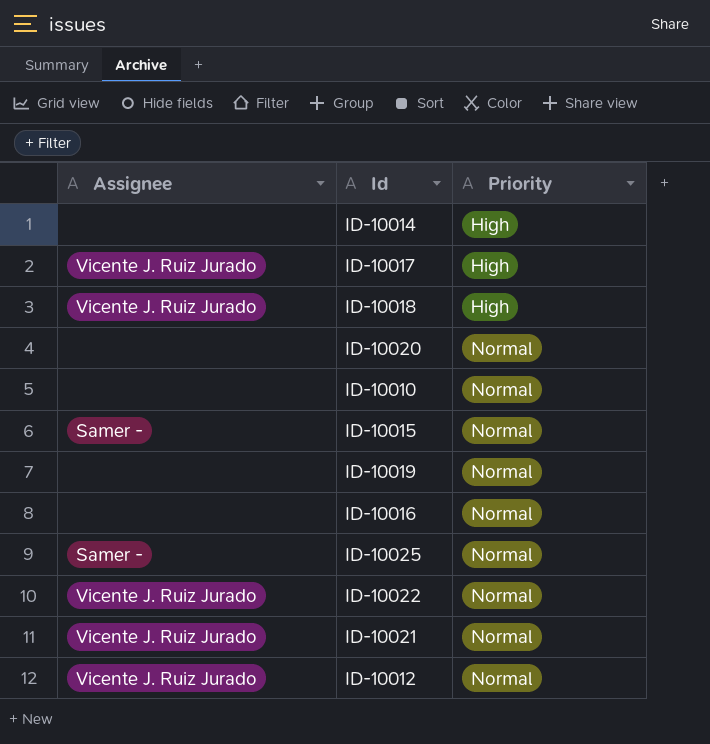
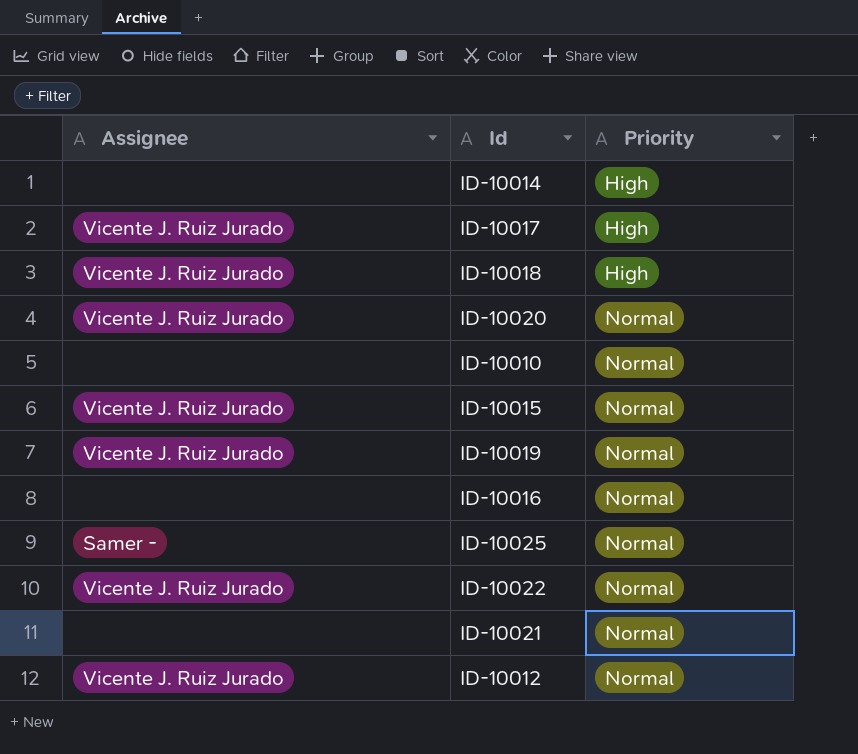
ID-10020 | Assignee: none -> Vicente J. Ruiz Jurado
ID-10015 | Assignee: Samer - -> Vicente J. Ruiz Jurado
ID-10019 | Assignee: none -> Vicente J. Ruiz Jurado
ID-10021 | Assignee: Vicente J. Ruiz Jurado -> none

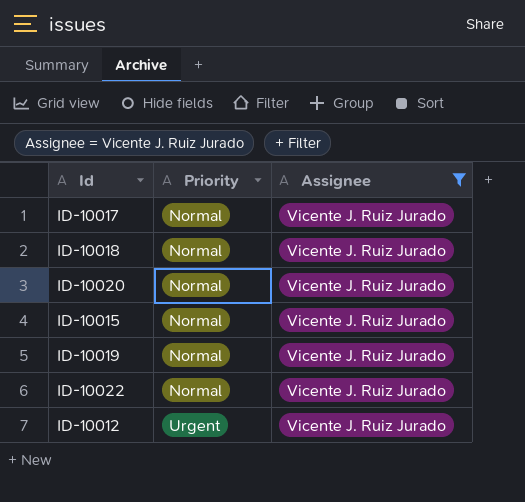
filter: none -> Assignee = Vicente J. Ruiz Jurado
column Assignee | position: 1 -> 3
ID-10017 | Priority: High -> Normal
ID-10018 | Priority: High -> Normal
ID-10012 | Priority: Normal -> Urgent

